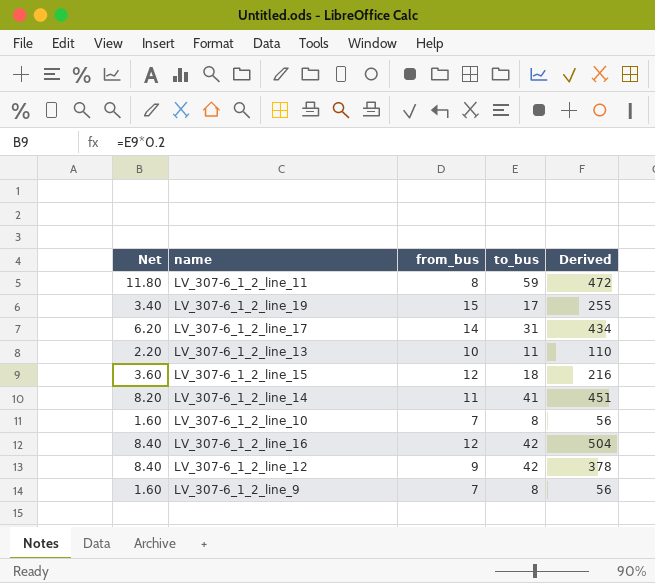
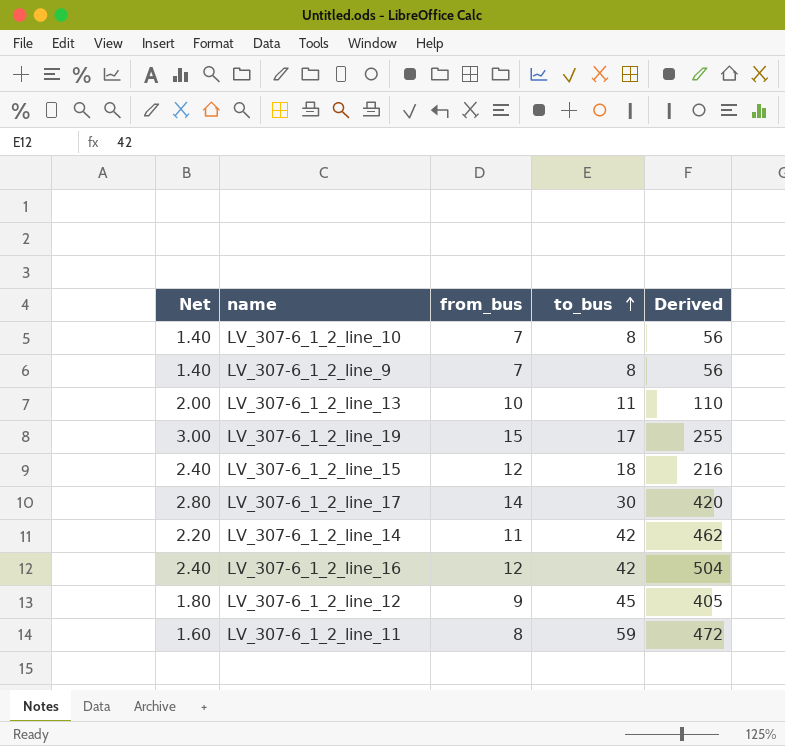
row order: none -> to_bus ascending
column Net | formula: [to_bus] * 0.2 -> [from_bus] * 0.2
LV_307-6_1_2_line_17 | to_bus: 31 -> 30
LV_307-6_1_2_line_17 | Derived: 434 -> 420
LV_307-6_1_2_line_14 | to_bus: 41 -> 42
LV_307-6_1_2_line_14 | Derived: 451 -> 462
LV_307-6_1_2_line_12 | to_bus: 42 -> 45
LV_307-6_1_2_line_12 | Derived: 378 -> 405

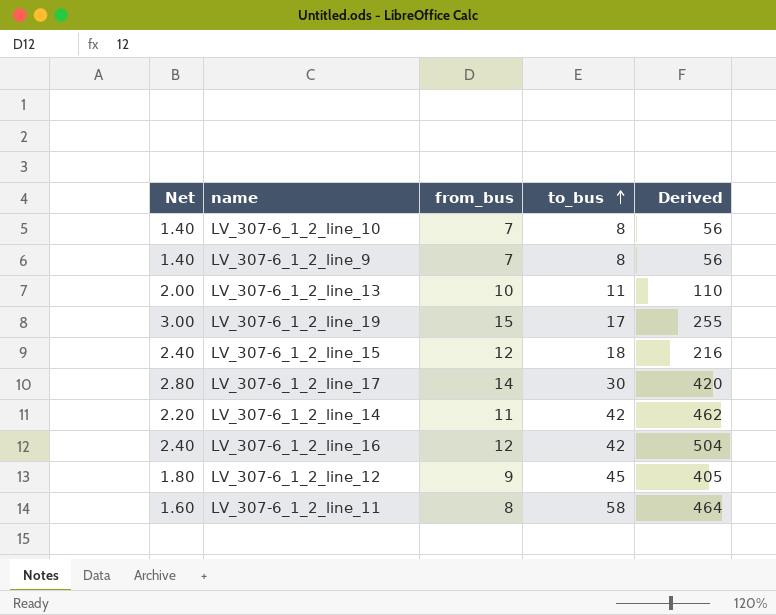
LV_307-6_1_2_line_11 | to_bus: 59 -> 58
LV_307-6_1_2_line_11 | Derived: 472 -> 464

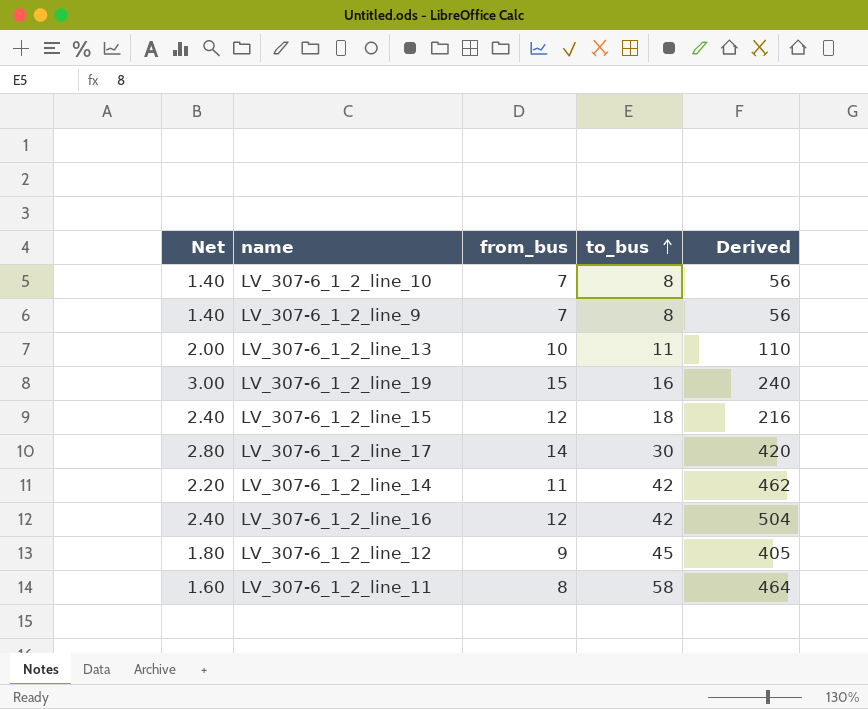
LV_307-6_1_2_line_19 | to_bus: 17 -> 16
LV_307-6_1_2_line_19 | Derived: 255 -> 240

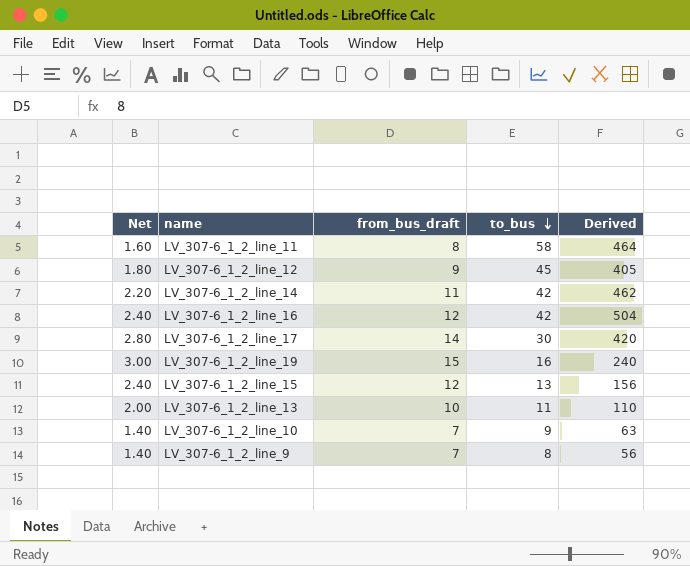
row order: to_bus ascending -> to_bus descending
column name: from_bus -> from_bus_draft
LV_307-6_1_2_line_15 | to_bus: 18 -> 13
LV_307-6_1_2_line_15 | Derived: 216 -> 156
LV_307-6_1_2_line_10 | to_bus: 8 -> 9
LV_307-6_1_2_line_10 | Derived: 56 -> 63

